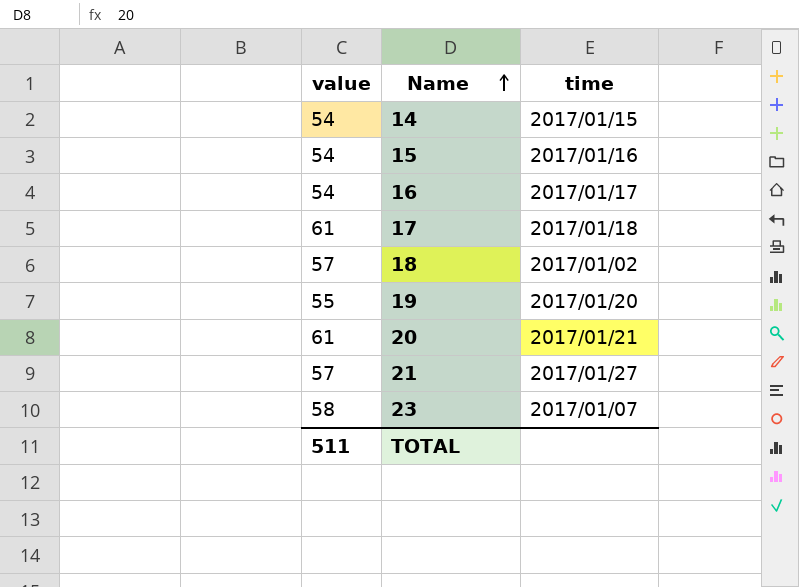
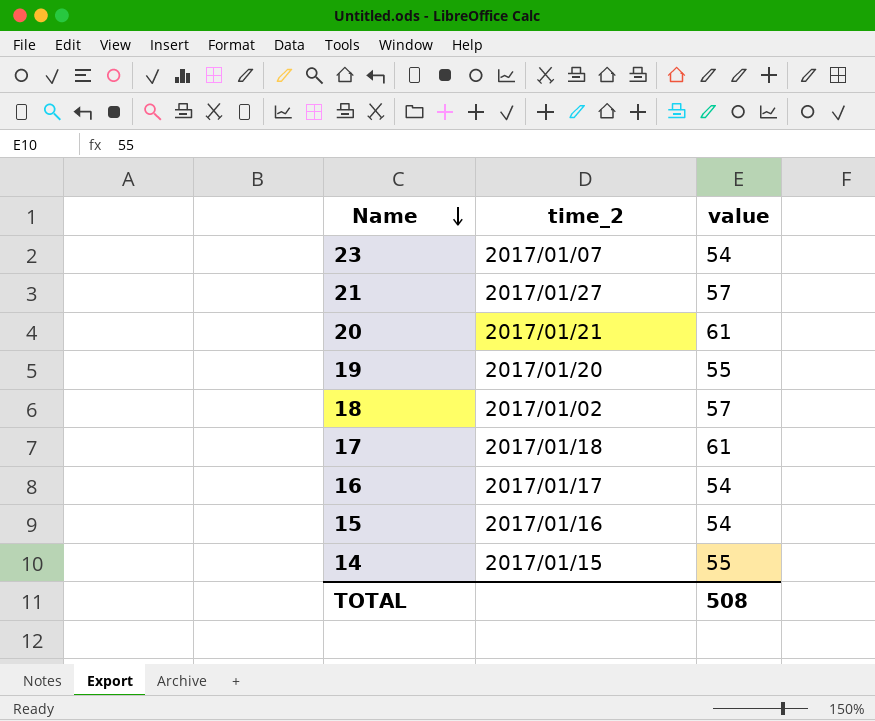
row order: Name ascending -> Name descending
column name: time -> time_2
column value | position: 1 -> 3
23 | value: 58 -> 54
14 | value: 54 -> 55
TOTAL | value: 511 -> 508

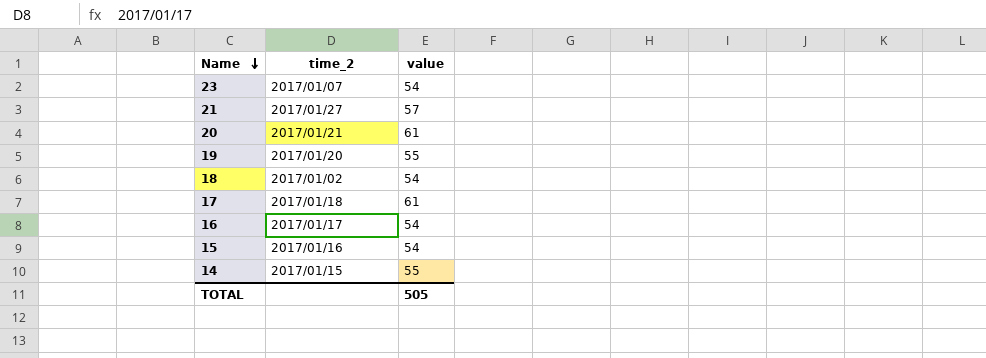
18 | value: 57 -> 54
TOTAL | value: 508 -> 505

